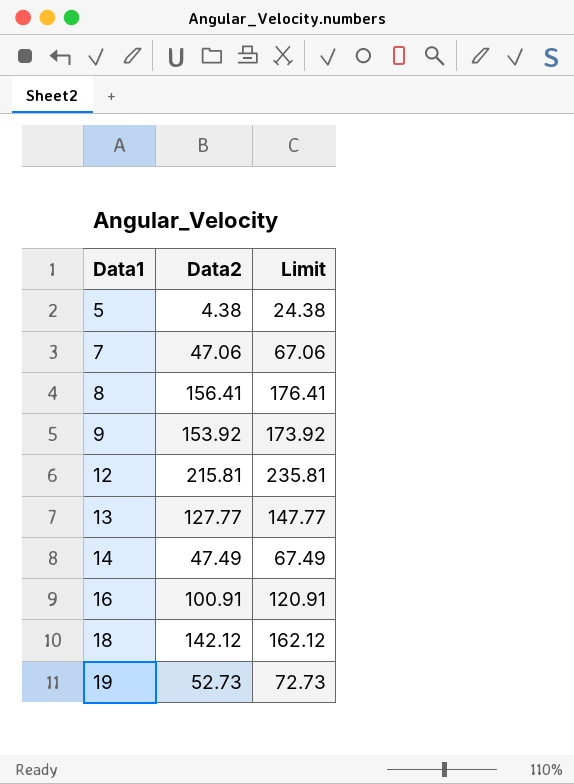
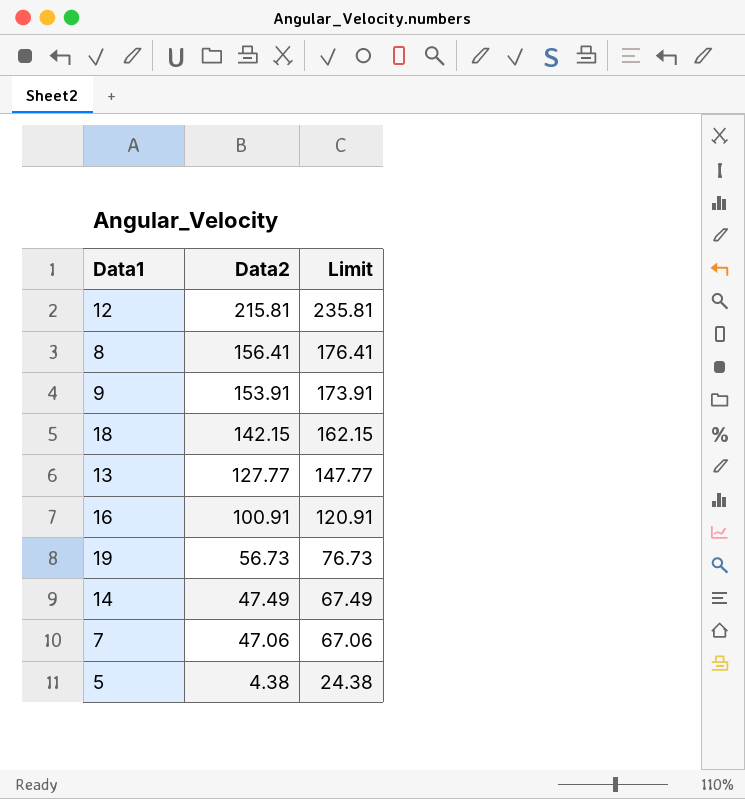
row order: Data1 ascending -> Data2 descending
9 | Data2: 153.92 -> 153.91
9 | Limit: 173.92 -> 173.91
18 | Data2: 142.12 -> 142.15
18 | Limit: 162.12 -> 162.15
19 | Data2: 52.73 -> 56.73
19 | Limit: 72.73 -> 76.73

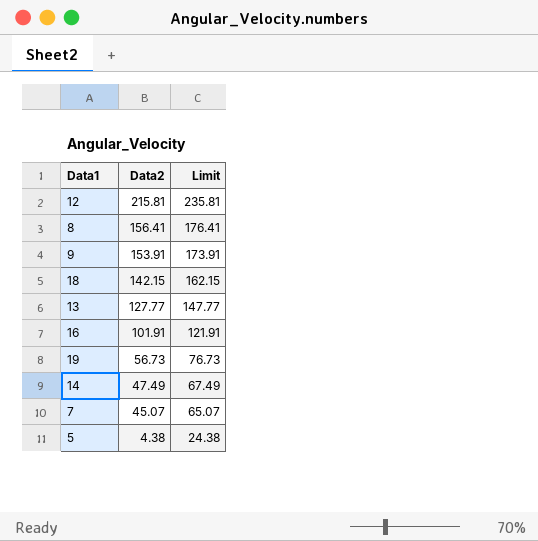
16 | Data2: 100.91 -> 101.91
16 | Limit: 120.91 -> 121.91
7 | Data2: 47.06 -> 45.07
7 | Limit: 67.06 -> 65.07

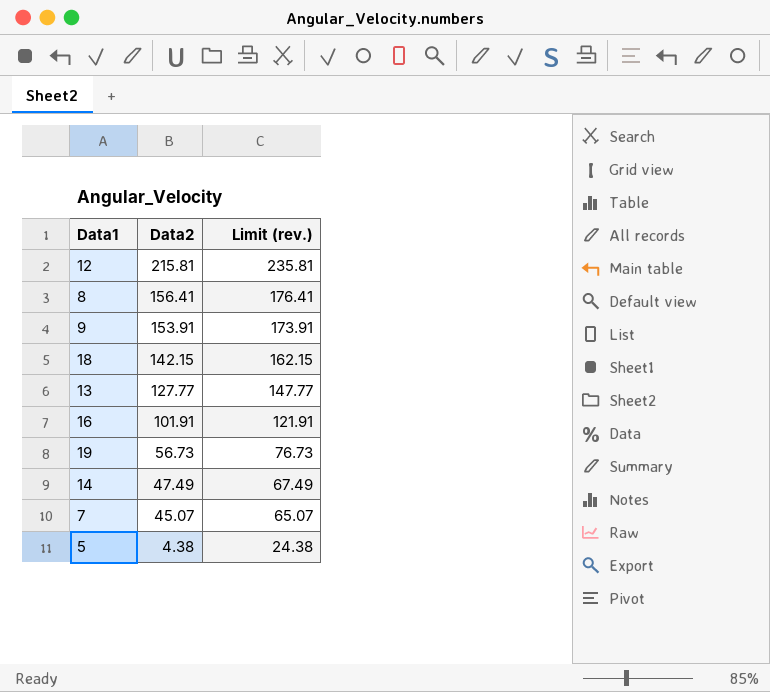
column name: Limit -> Limit (rev.)

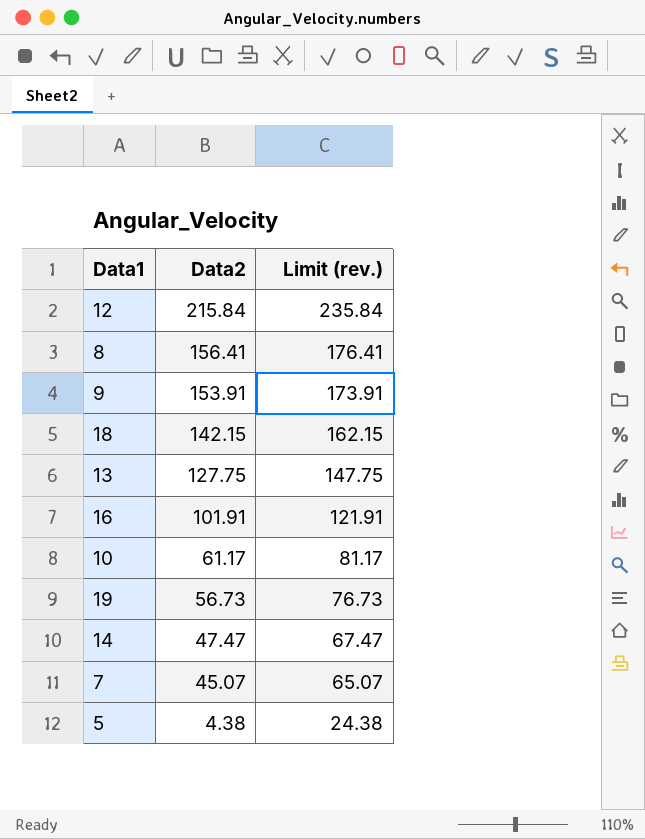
12 | Data2: 215.81 -> 215.84
12 | Limit (rev.): 235.81 -> 235.84
13 | Data2: 127.77 -> 127.75
13 | Limit (rev.): 147.77 -> 147.75
row 10: none -> 61.17 | 81.17
14 | Data2: 47.49 -> 47.47
14 | Limit (rev.): 67.49 -> 67.47

